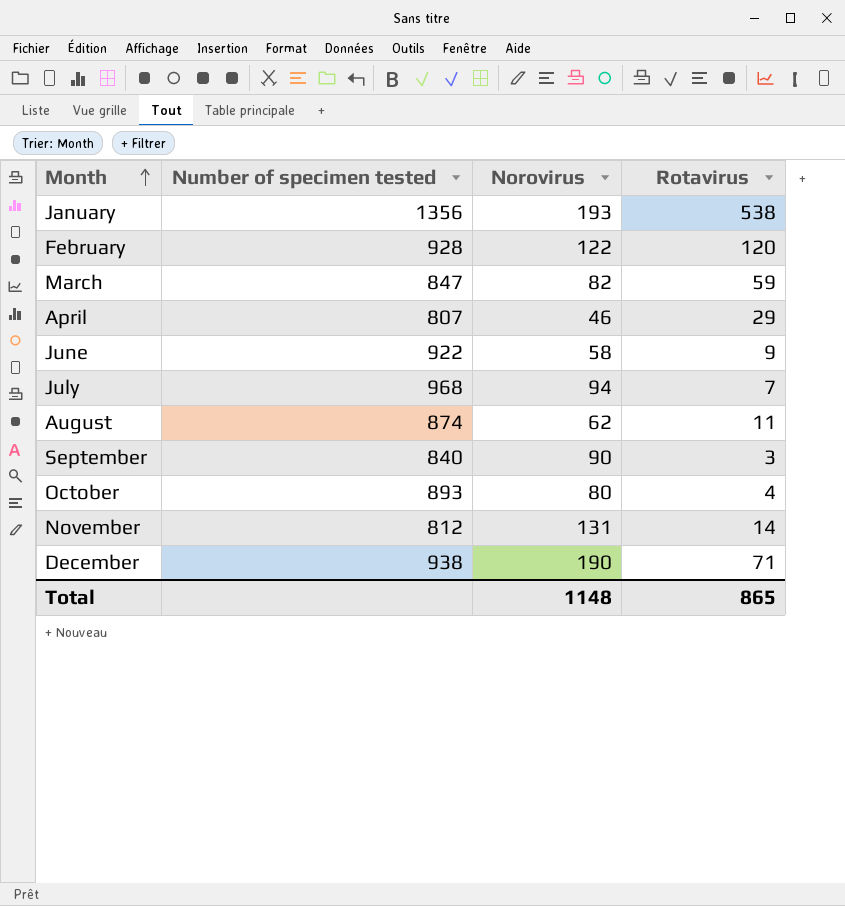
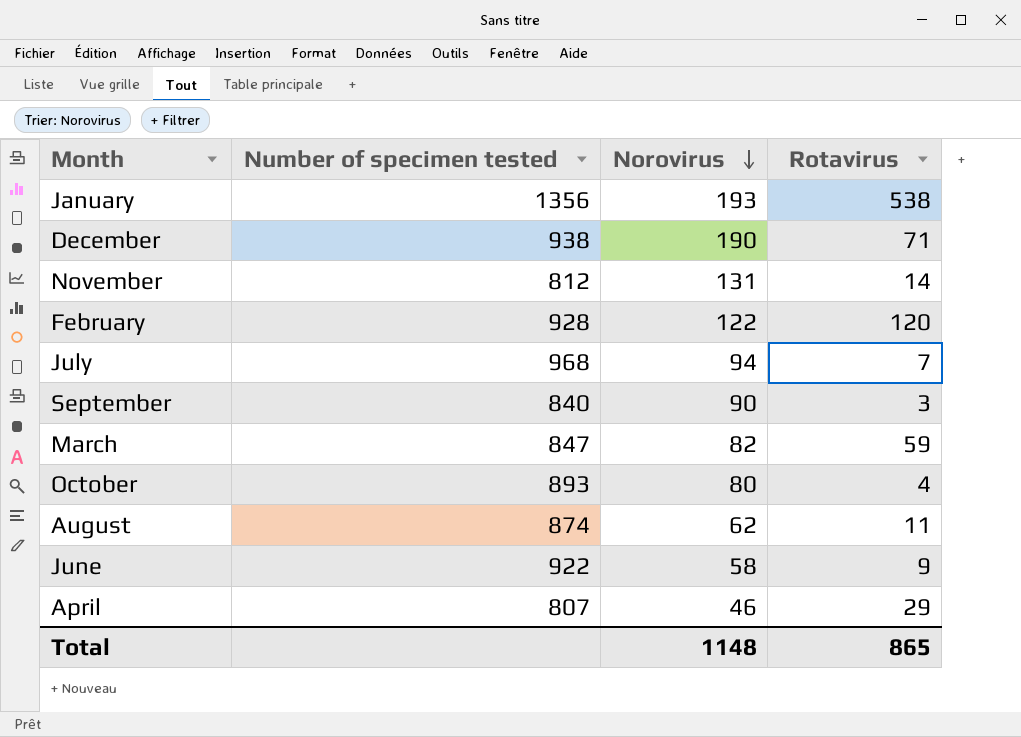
row order: Month ascending -> Norovirus descending

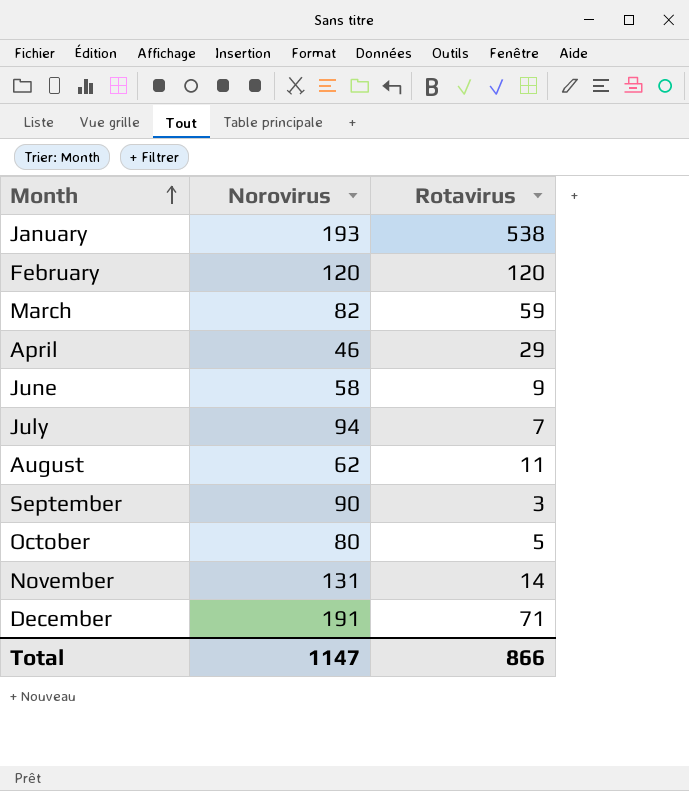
row order: Norovirus descending -> Month ascending
column Number of specimen tested | position: 2 -> none
February | Norovirus: 122 -> 120
October | Rotavirus: 4 -> 5
December | Norovirus: 190 -> 191
Total | Norovirus: 1148 -> 1147
Total | Rotavirus: 865 -> 866

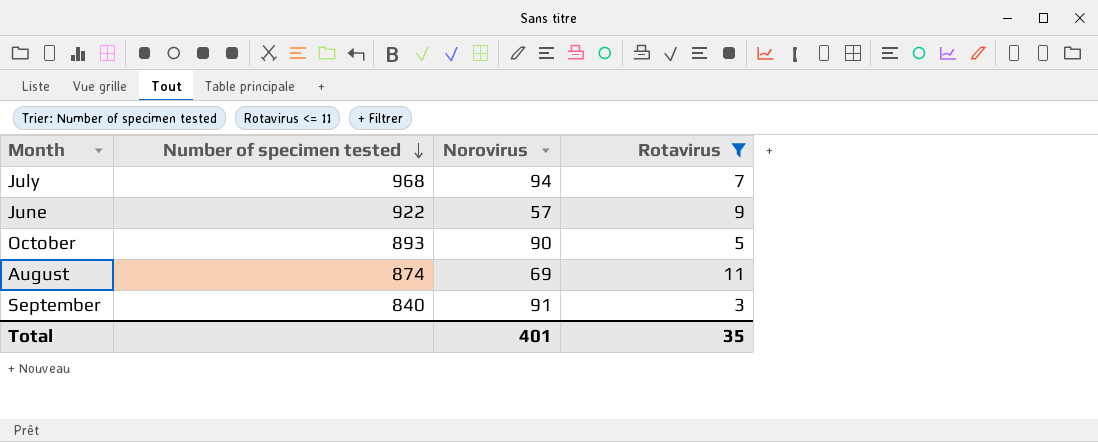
filter: none -> Rotavirus <= 11
row order: Month ascending -> Number of specimen tested descending
column Number of specimen tested | position: none -> 2
June | Norovirus: 58 -> 57
October | Norovirus: 80 -> 90
August | Norovirus: 62 -> 69
September | Norovirus: 90 -> 91
Total | Norovirus: 1147 -> 401
Total | Rotavirus: 866 -> 35

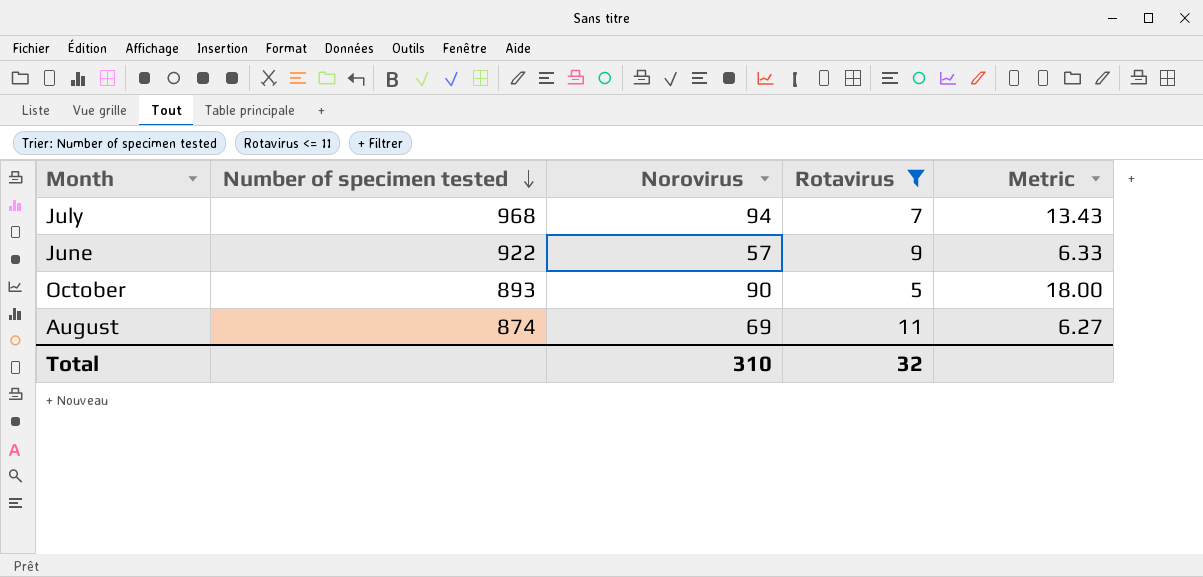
column Metric | formula: none -> [Norovirus] / [Rotavirus]
row September: 840 | 91 | 3 -> none
Total | Norovirus: 401 -> 310
Total | Rotavirus: 35 -> 32

